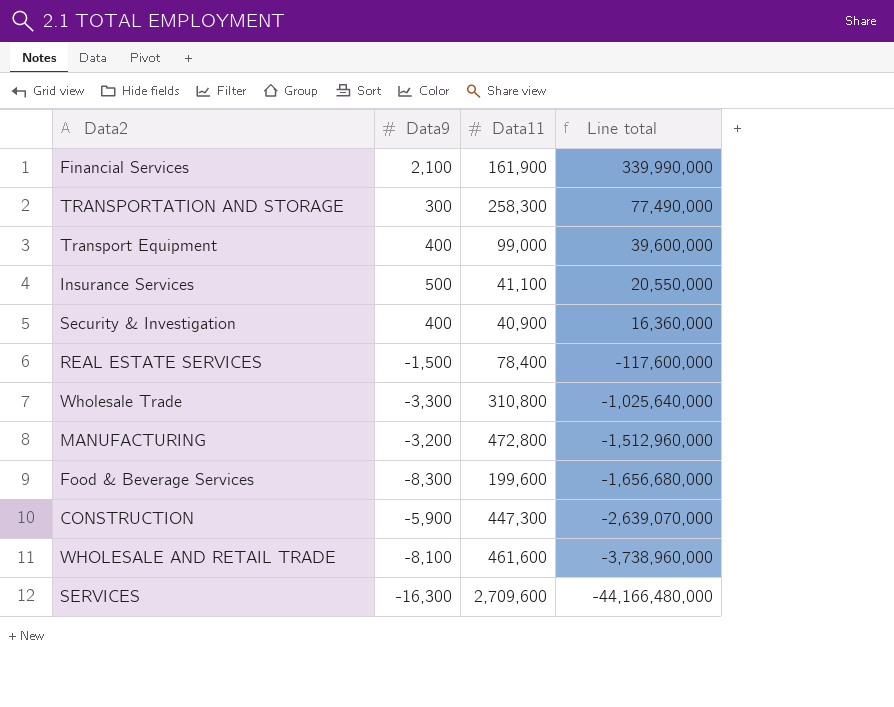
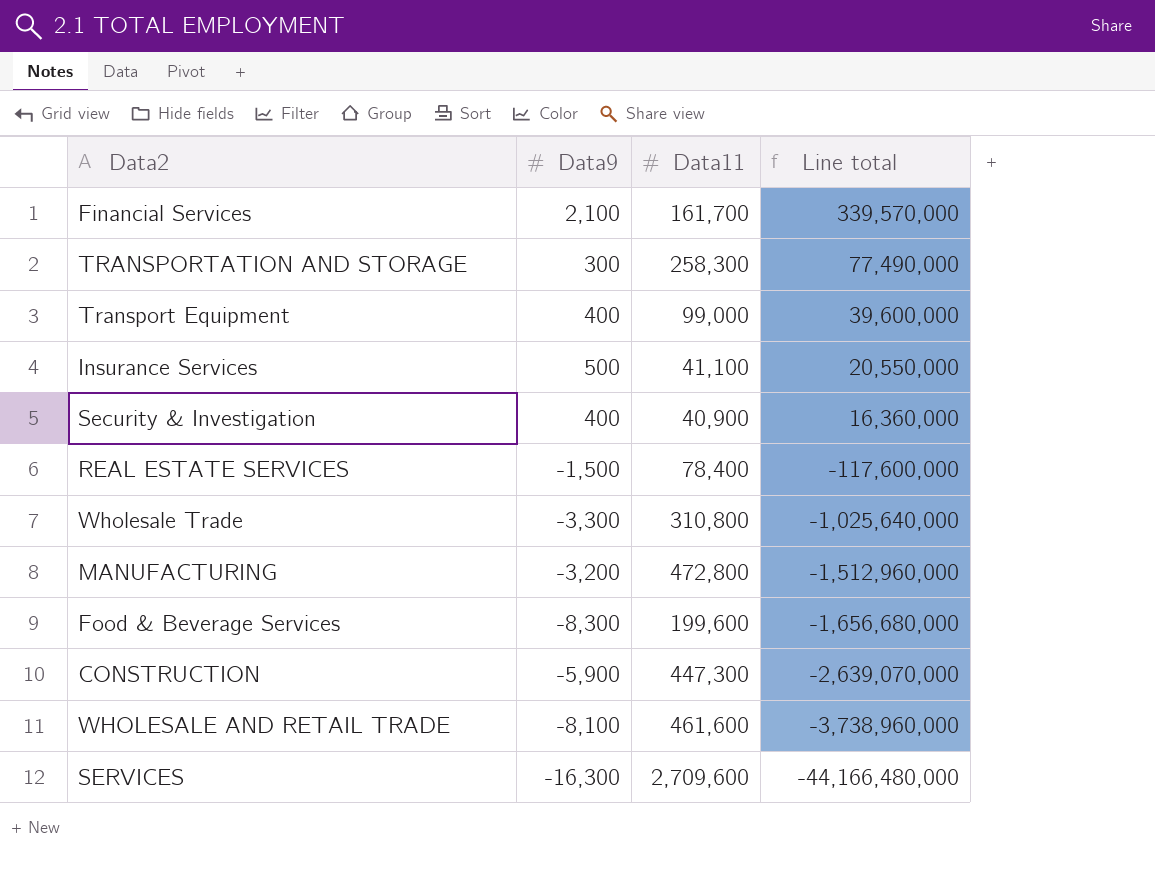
Financial Services | Data11: 161,900 -> 161,700
Financial Services | Line total: 339,990,000 -> 339,570,000

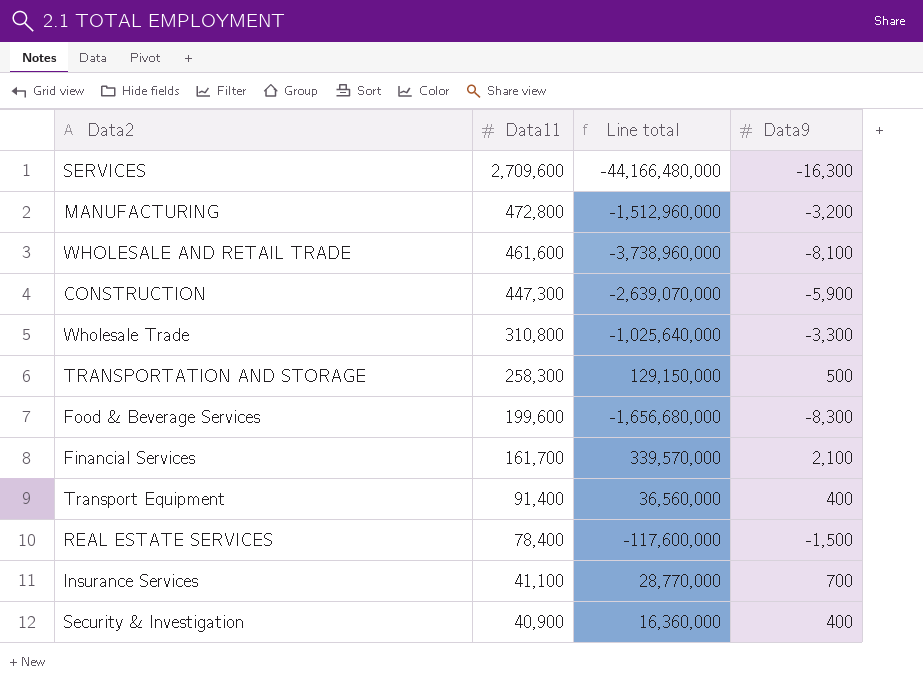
row order: Line total descending -> Data11 descending
column Data9 | position: 2 -> 4
TRANSPORTATION AND STORAGE | Line total: 77,490,000 -> 129,150,000
TRANSPORTATION AND STORAGE | Data9: 300 -> 500
Transport Equipment | Data11: 99,000 -> 91,400
Transport Equipment | Line total: 39,600,000 -> 36,560,000
Insurance Services | Line total: 20,550,000 -> 28,770,000
Insurance Services | Data9: 500 -> 700

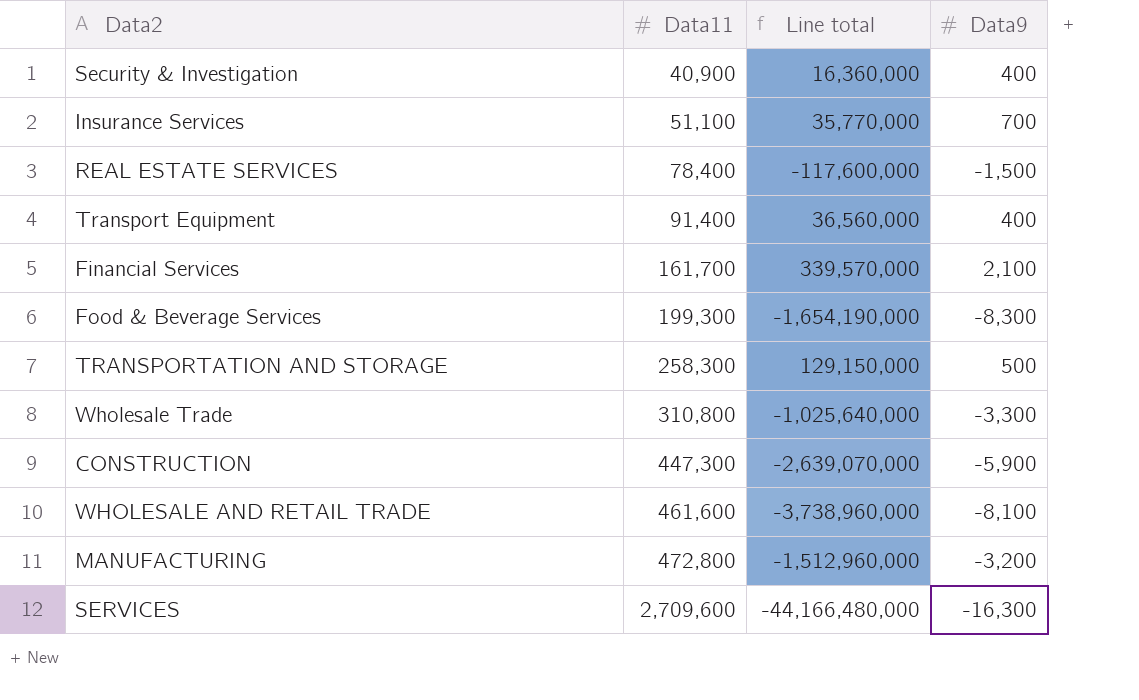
row order: Data11 descending -> Data11 ascending
Insurance Services | Data11: 41,100 -> 51,100
Insurance Services | Line total: 28,770,000 -> 35,770,000
Food & Beverage Services | Data11: 199,600 -> 199,300
Food & Beverage Services | Line total: -1,656,680,000 -> -1,654,190,000

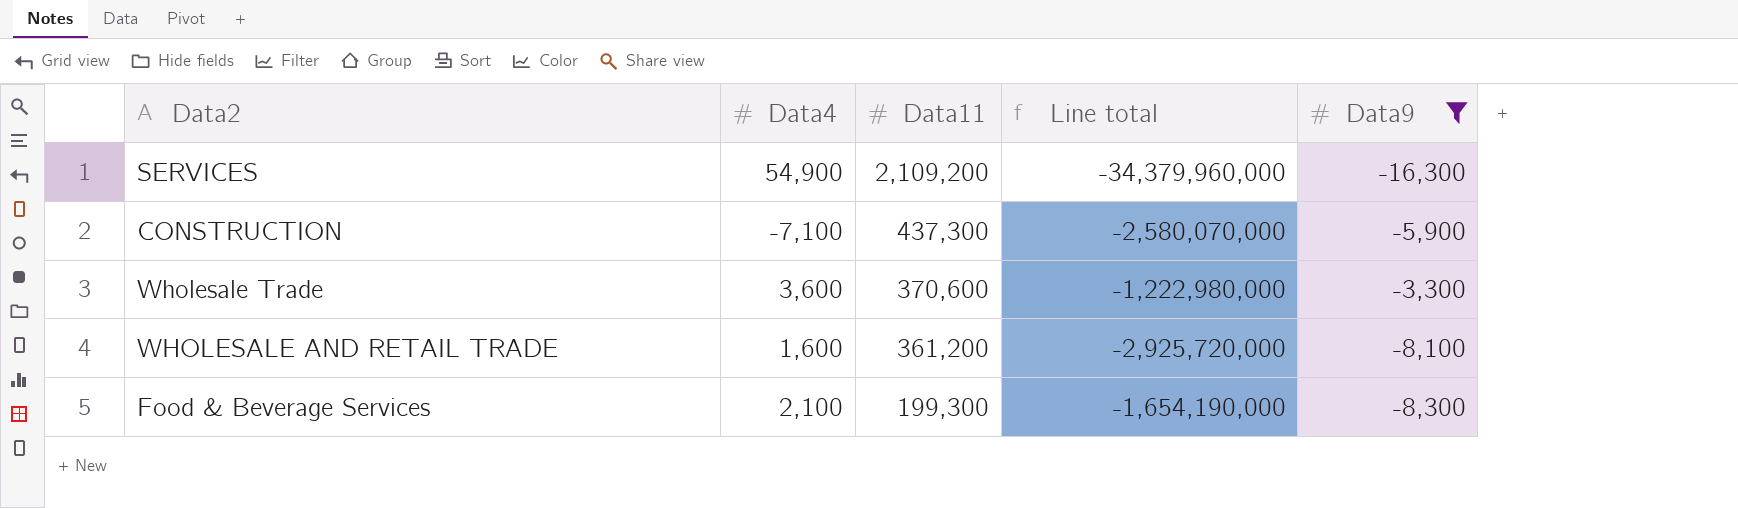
filter: none -> Data9 <= -3,300
row order: Data11 ascending -> Data11 descending
column Data4 | position: none -> 2
SERVICES | Data11: 2,709,600 -> 2,109,200
SERVICES | Line total: -44,166,480,000 -> -34,379,960,000
CONSTRUCTION | Data11: 447,300 -> 437,300
CONSTRUCTION | Line total: -2,639,070,000 -> -2,580,070,000
Wholesale Trade | Data11: 310,800 -> 370,600
Wholesale Trade | Line total: -1,025,640,000 -> -1,222,980,000
WHOLESALE AND RETAIL TRADE | Data11: 461,600 -> 361,200
WHOLESALE AND RETAIL TRADE | Line total: -3,738,960,000 -> -2,925,720,000

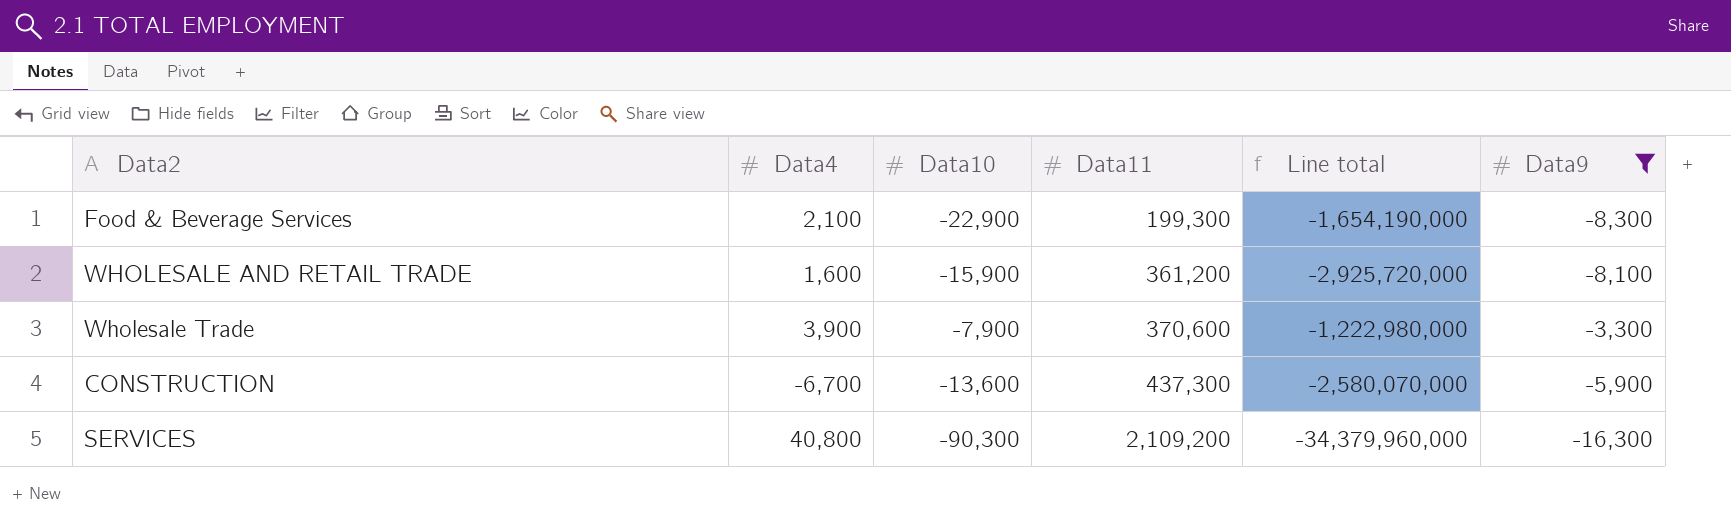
row order: Data11 descending -> Data11 ascending
column Data10 | position: none -> 3
Wholesale Trade | Data4: 3,600 -> 3,900
CONSTRUCTION | Data4: -7,100 -> -6,700
SERVICES | Data4: 54,900 -> 40,800

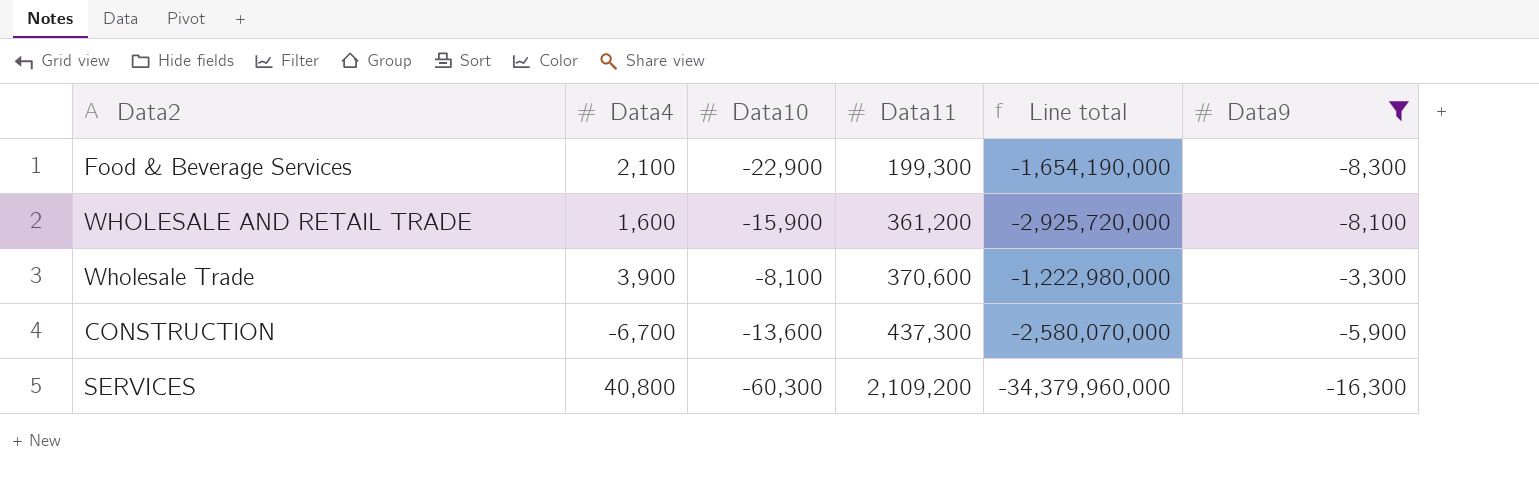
Wholesale Trade | Data10: -7,900 -> -8,100
SERVICES | Data10: -90,300 -> -60,300

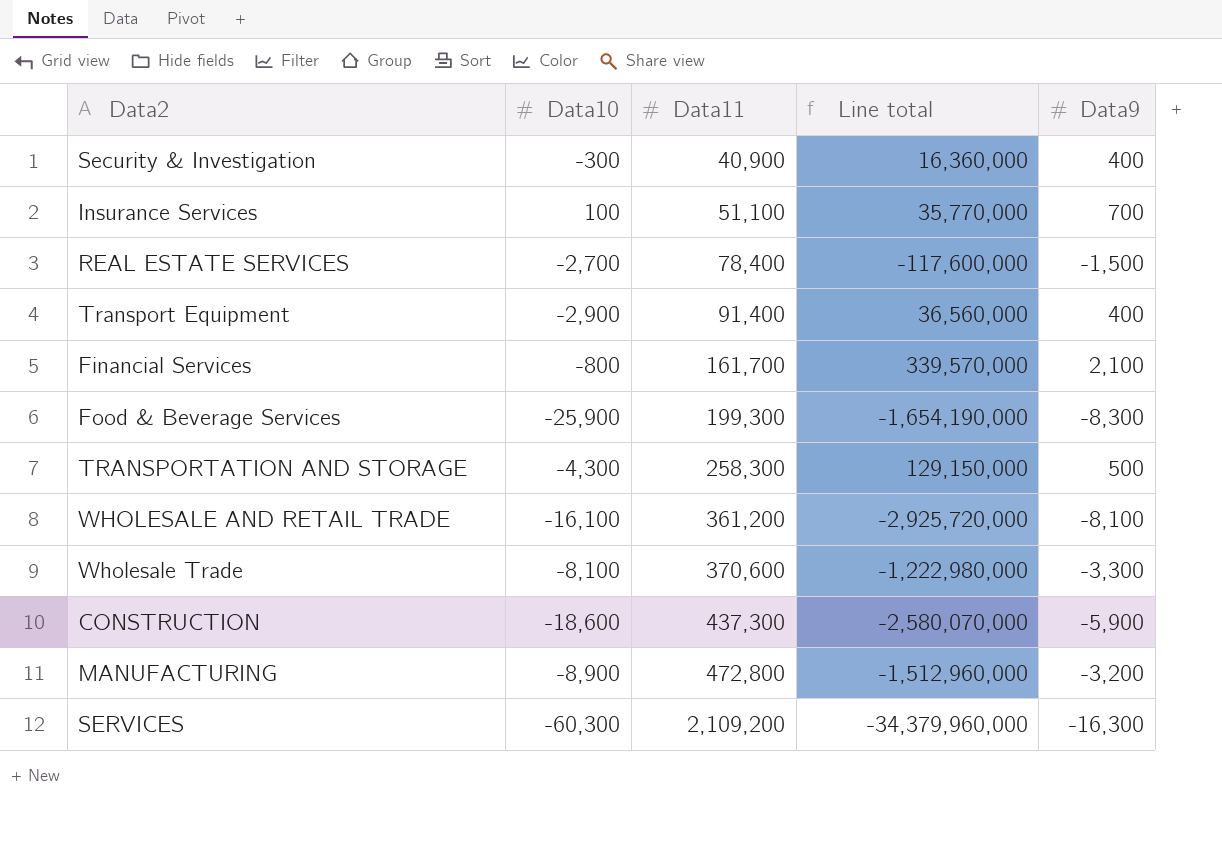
filter: Data9 <= -3,300 -> none
column Data4 | position: 2 -> none
Food & Beverage Services | Data10: -22,900 -> -25,900
WHOLESALE AND RETAIL TRADE | Data10: -15,900 -> -16,100
CONSTRUCTION | Data10: -13,600 -> -18,600

